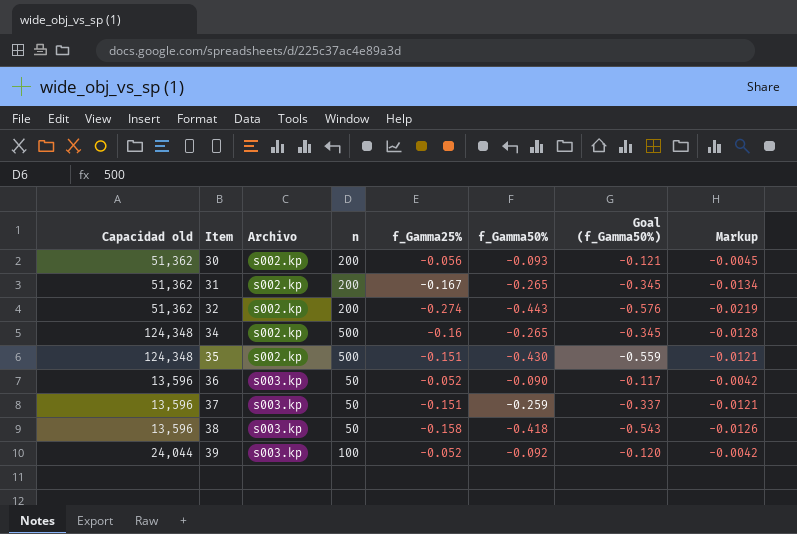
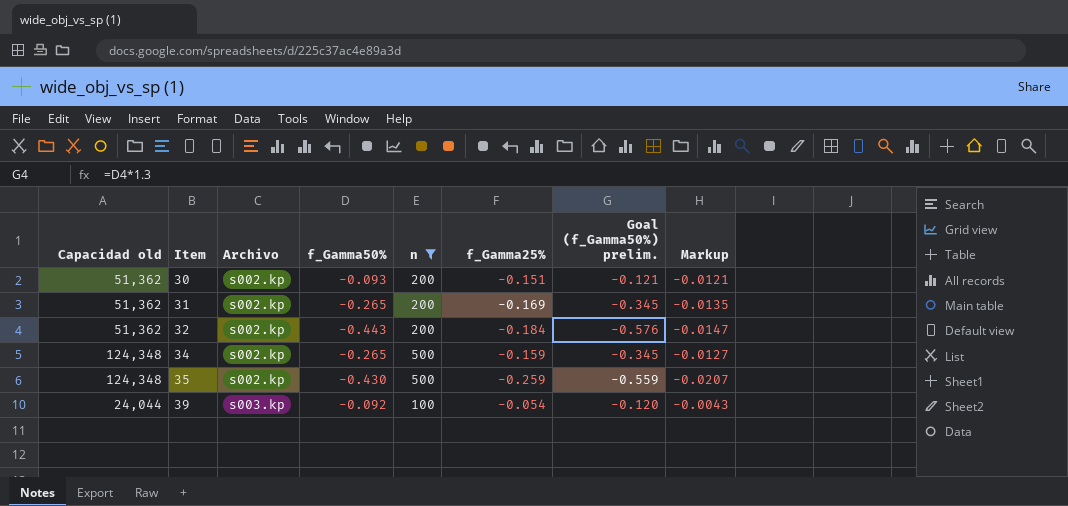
filter: none -> n != 50
column f_Gamma50% | position: 6 -> 4
column name: Goal (f_Gamma50%) -> Goal (f_Gamma50%) prelim.
30 | f_Gamma25%: -0.056 -> -0.151
30 | Markup: -0.0045 -> -0.0121
31 | f_Gamma25%: -0.167 -> -0.169
31 | Markup: -0.0134 -> -0.0135
32 | f_Gamma25%: -0.274 -> -0.184
32 | Markup: -0.0219 -> -0.0147
34 | f_Gamma25%: -0.16 -> -0.159
34 | Markup: -0.0128 -> -0.0127
35 | f_Gamma25%: -0.151 -> -0.259
35 | Markup: -0.0121 -> -0.0207
39 | f_Gamma25%: -0.052 -> -0.054
39 | Markup: -0.0042 -> -0.0043

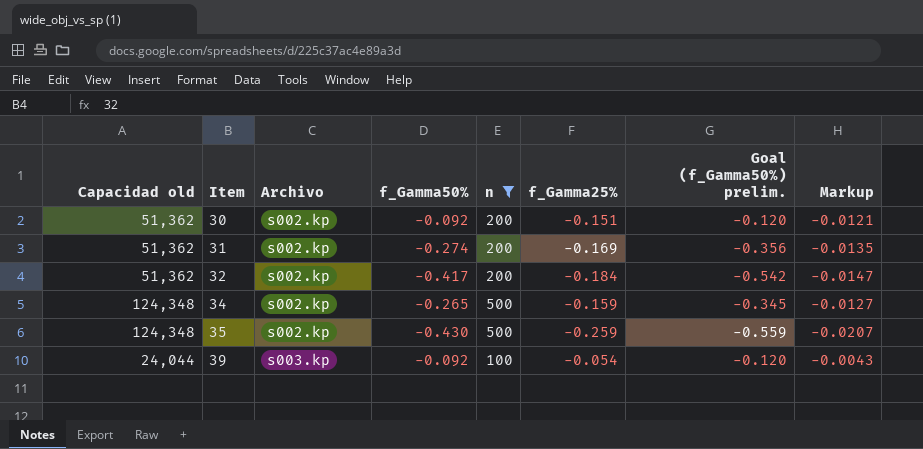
30 | f_Gamma50%: -0.093 -> -0.092
30 | Goal (f_Gamma50%) prelim.: -0.121 -> -0.120
31 | f_Gamma50%: -0.265 -> -0.274
31 | Goal (f_Gamma50%) prelim.: -0.345 -> -0.356
32 | f_Gamma50%: -0.443 -> -0.417
32 | Goal (f_Gamma50%) prelim.: -0.576 -> -0.542

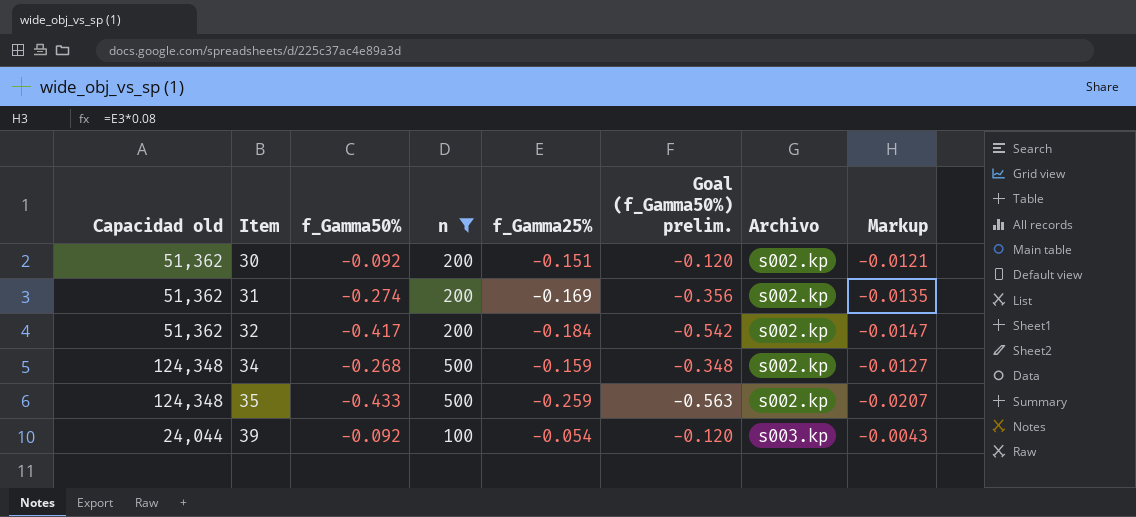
column Archivo | position: 3 -> 7
34 | f_Gamma50%: -0.265 -> -0.268
34 | Goal (f_Gamma50%) prelim.: -0.345 -> -0.348
35 | f_Gamma50%: -0.430 -> -0.433
35 | Goal (f_Gamma50%) prelim.: -0.559 -> -0.563

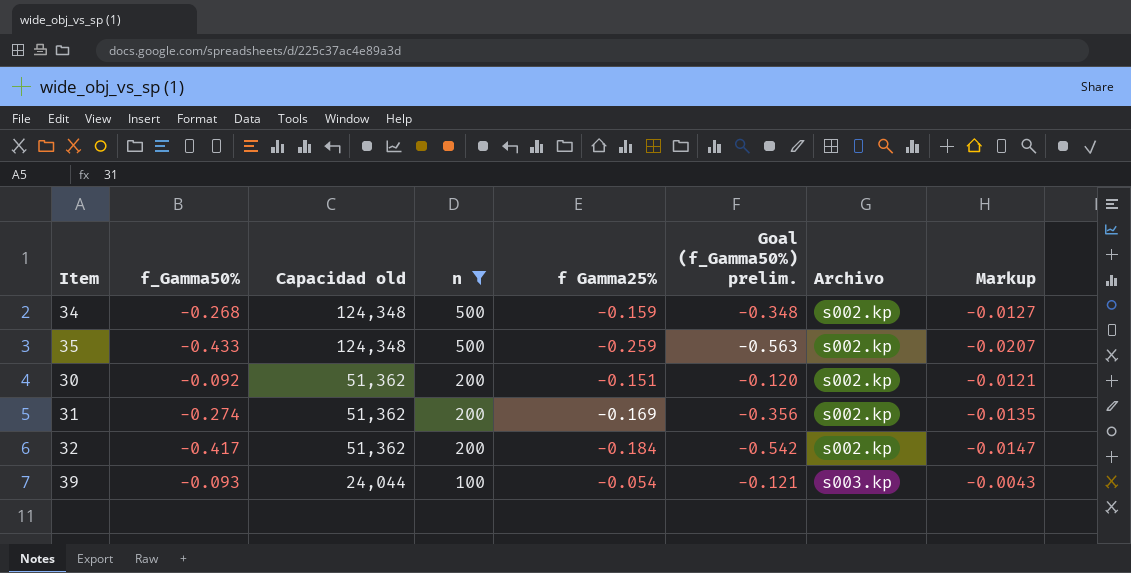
row order: Item ascending -> Capacidad old descending
column Capacidad old | position: 1 -> 3
column name: f_Gamma25% -> f Gamma25%
39 | f_Gamma50%: -0.092 -> -0.093
39 | Goal (f_Gamma50%) prelim.: -0.120 -> -0.121

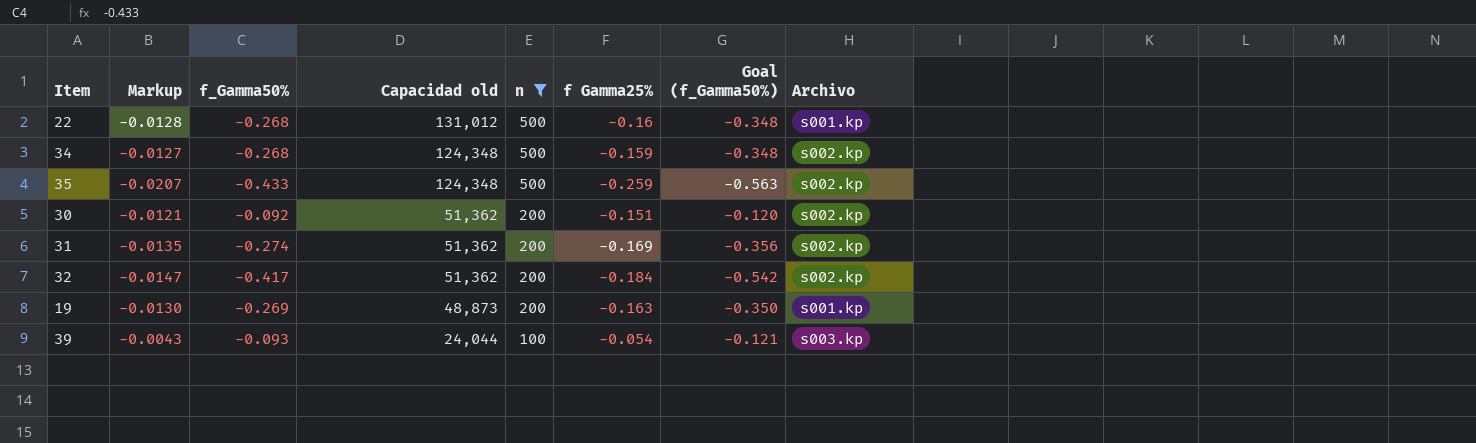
column Markup | position: 8 -> 2
column name: Goal (f_Gamma50%) prelim. -> Goal (f_Gamma50%)
row 22: none -> -0.0128 | -0.268 | 131,012 | 500 | -0.16 | -0.348 | s001.kp
row 19: none -> -0.0130 | -0.269 | 48,873 | 200 | -0.163 | -0.350 | s001.kp

